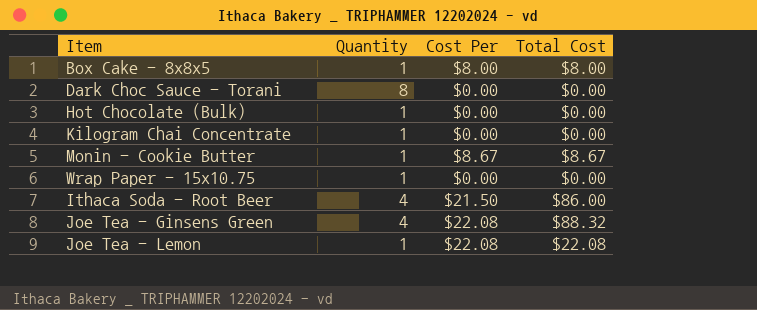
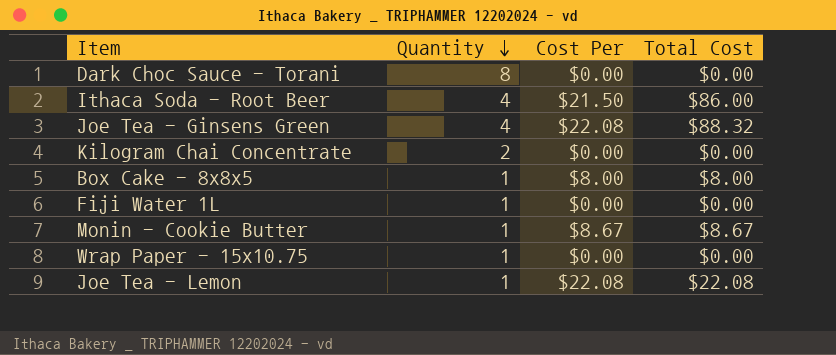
row order: none -> Quantity descending
row Hot Chocolate (Bulk): 1 | $0.00 | $0.00 -> none
Kilogram Chai Concentrate | Quantity: 1 -> 2
row Fiji Water 1L: none -> 1 | $0.00 | $0.00

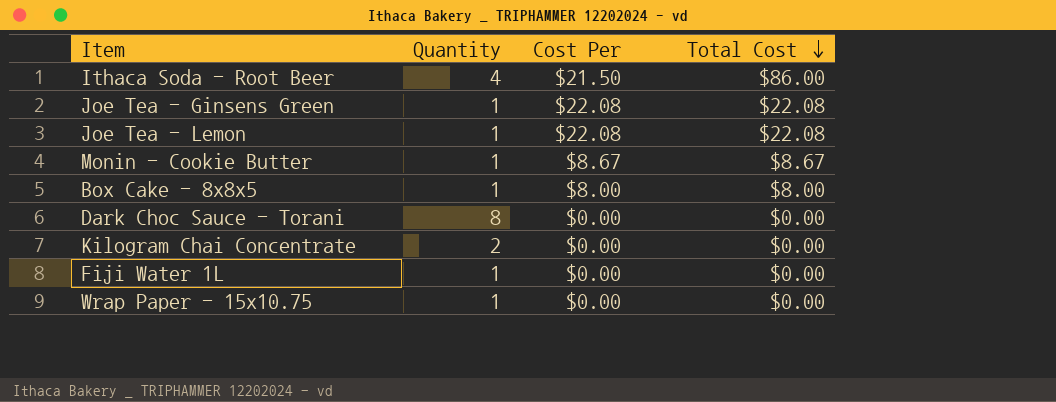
row order: Quantity descending -> Total Cost descending
Joe Tea - Ginsens Green | Quantity: 4 -> 1
Joe Tea - Ginsens Green | Total Cost: $88.32 -> $22.08

